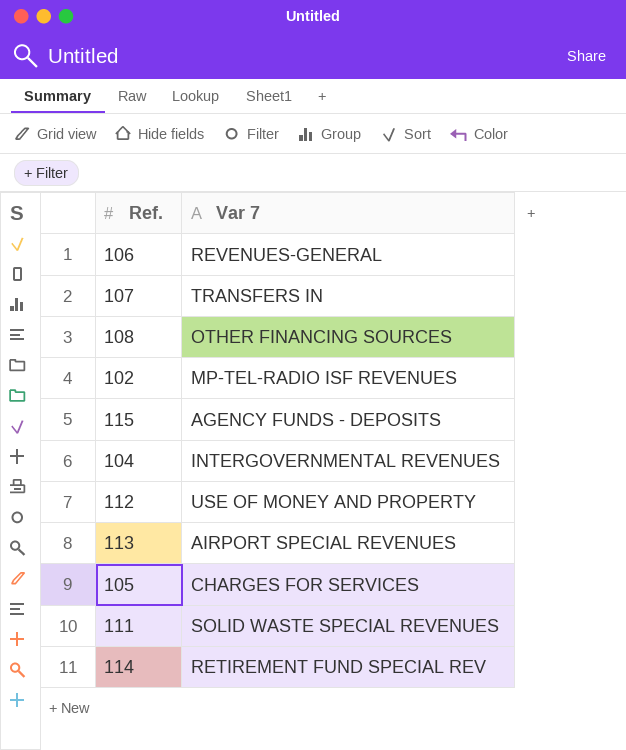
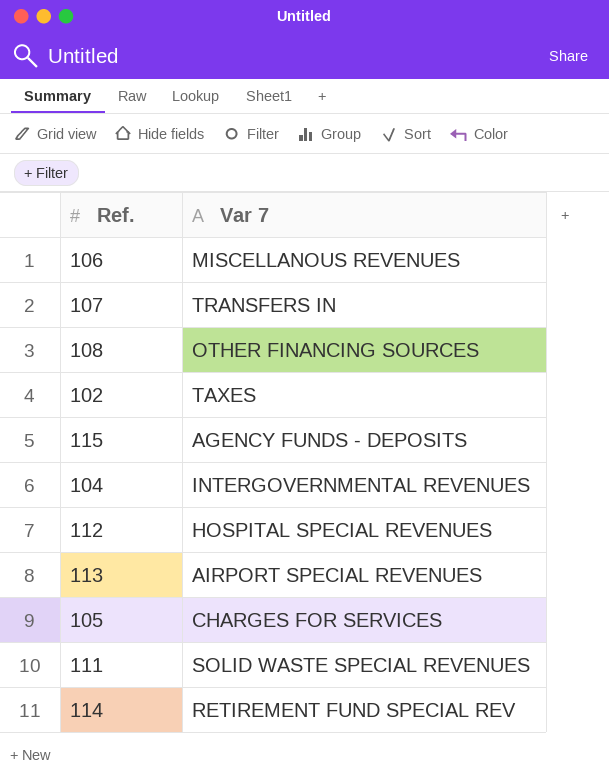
106 | Var 7: REVENUES-GENERAL -> MISCELLANOUS REVENUES
102 | Var 7: MP-TEL-RADIO ISF REVENUES -> TAXES
112 | Var 7: USE OF MONEY AND PROPERTY -> HOSPITAL SPECIAL REVENUES

